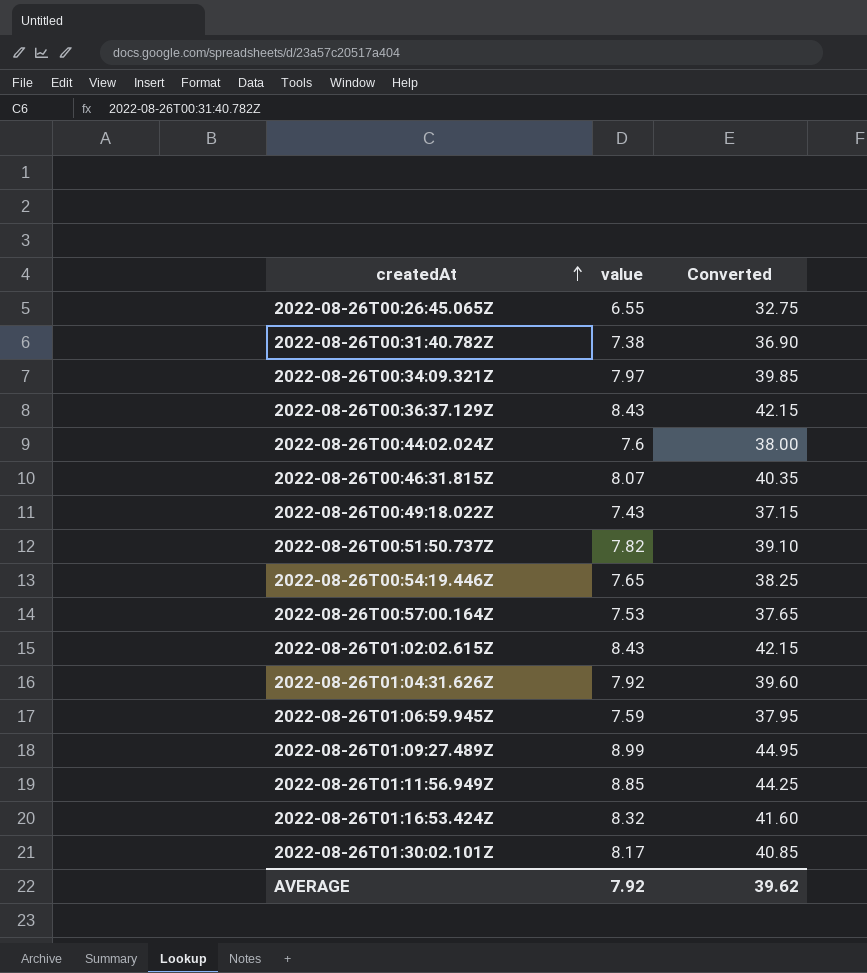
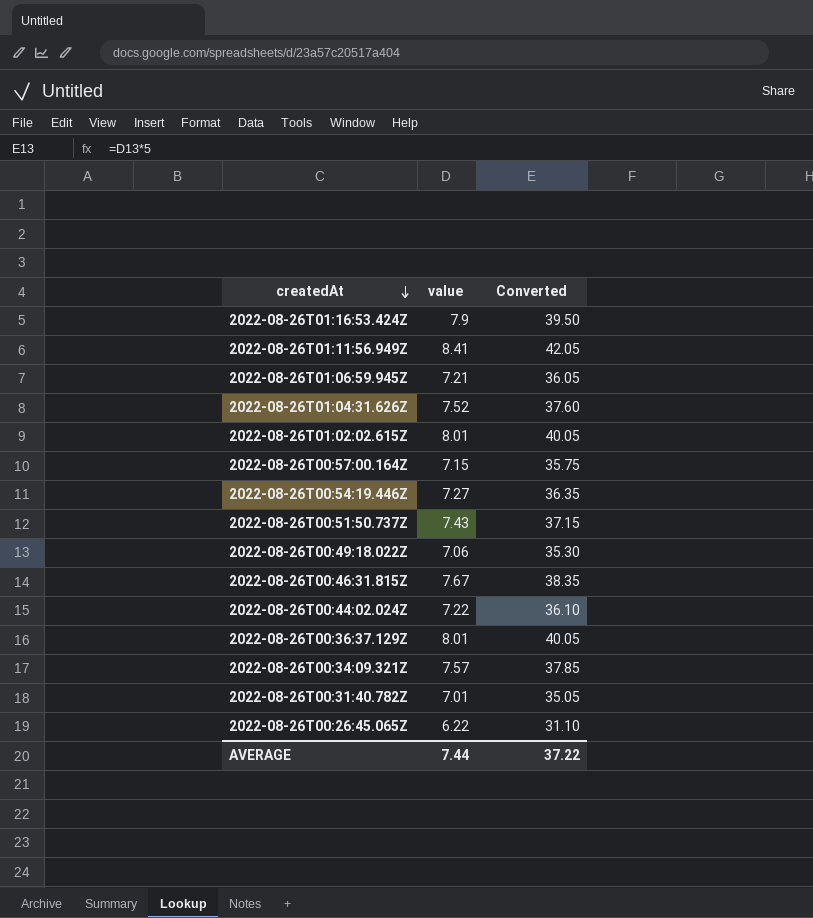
row order: createdAt ascending -> createdAt descending
row 2022-08-26T01:09:27.489Z: 8.99 | 44.95 -> none
row 2022-08-26T01:30:02.101Z: 8.17 | 40.85 -> none
2022-08-26T01:16:53.424Z | value: 8.32 -> 7.9
2022-08-26T01:16:53.424Z | Converted: 41.60 -> 39.50
2022-08-26T01:11:56.949Z | value: 8.85 -> 8.41
2022-08-26T01:11:56.949Z | Converted: 44.25 -> 42.05
2022-08-26T01:06:59.945Z | value: 7.59 -> 7.21
2022-08-26T01:06:59.945Z | Converted: 37.95 -> 36.05
2022-08-26T01:04:31.626Z | value: 7.92 -> 7.52
2022-08-26T01:04:31.626Z | Converted: 39.60 -> 37.60
2022-08-26T01:02:02.615Z | value: 8.43 -> 8.01
2022-08-26T01:02:02.615Z | Converted: 42.15 -> 40.05
2022-08-26T00:57:00.164Z | value: 7.53 -> 7.15
2022-08-26T00:57:00.164Z | Converted: 37.65 -> 35.75
2022-08-26T00:54:19.446Z | value: 7.65 -> 7.27
2022-08-26T00:54:19.446Z | Converted: 38.25 -> 36.35
2022-08-26T00:51:50.737Z | value: 7.82 -> 7.43
2022-08-26T00:51:50.737Z | Converted: 39.10 -> 37.15
2022-08-26T00:49:18.022Z | value: 7.43 -> 7.06
2022-08-26T00:49:18.022Z | Converted: 37.15 -> 35.30
2022-08-26T00:46:31.815Z | value: 8.07 -> 7.67
2022-08-26T00:46:31.815Z | Converted: 40.35 -> 38.35
2022-08-26T00:44:02.024Z | value: 7.6 -> 7.22
2022-08-26T00:44:02.024Z | Converted: 38.00 -> 36.10
2022-08-26T00:36:37.129Z | value: 8.43 -> 8.01
2022-08-26T00:36:37.129Z | Converted: 42.15 -> 40.05
2022-08-26T00:34:09.321Z | value: 7.97 -> 7.57
2022-08-26T00:34:09.321Z | Converted: 39.85 -> 37.85
2022-08-26T00:31:40.782Z | value: 7.38 -> 7.01
2022-08-26T00:31:40.782Z | Converted: 36.90 -> 35.05
2022-08-26T00:26:45.065Z | value: 6.55 -> 6.22
2022-08-26T00:26:45.065Z | Converted: 32.75 -> 31.10
AVERAGE | value: 7.92 -> 7.44
AVERAGE | Converted: 39.62 -> 37.22

